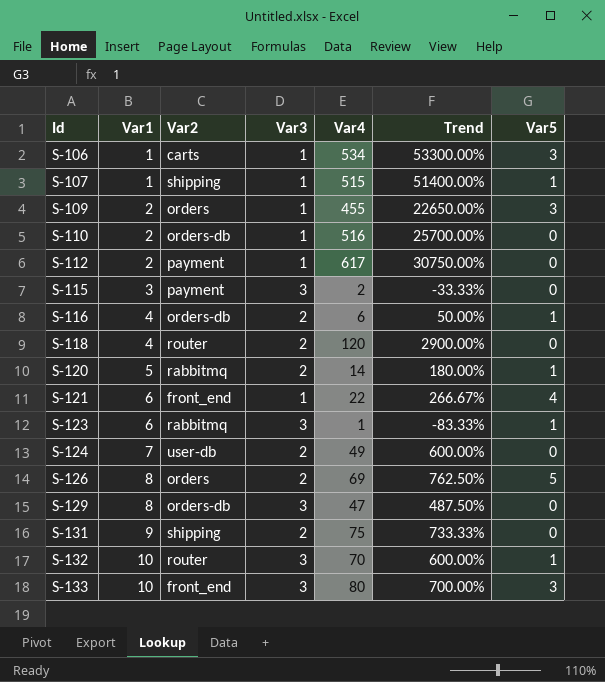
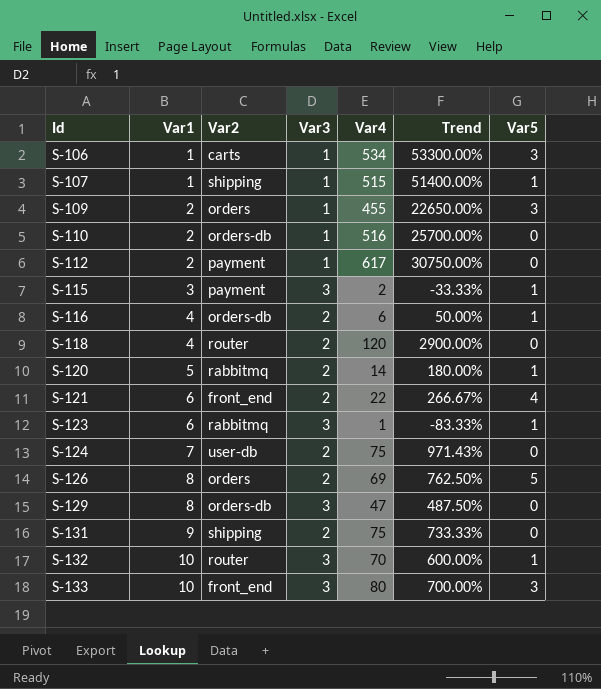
S-115 | Var5: 0 -> 1
S-121 | Var3: 1 -> 2
S-124 | Var4: 49 -> 75
S-124 | Trend: 600.00% -> 971.43%

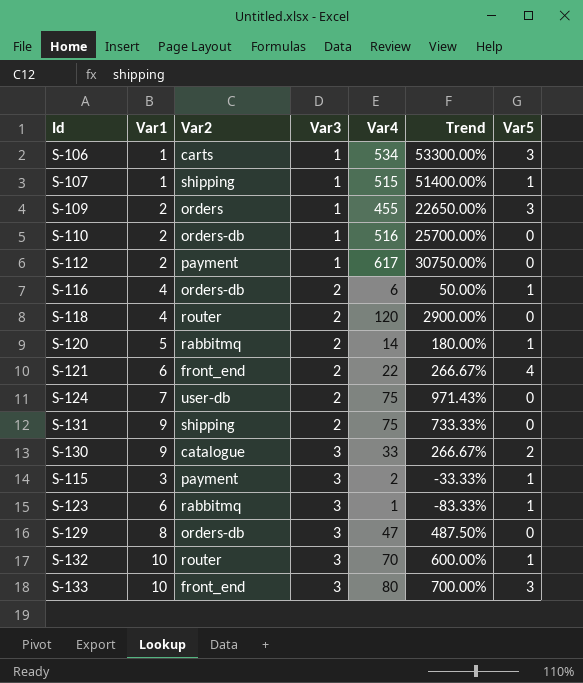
row order: Id ascending -> Var3 ascending
row S-126: 8 | orders | 2 | 69 | 762.50% | 5 -> none
row S-130: none -> 9 | catalogue | 3 | 33 | 266.67% | 2

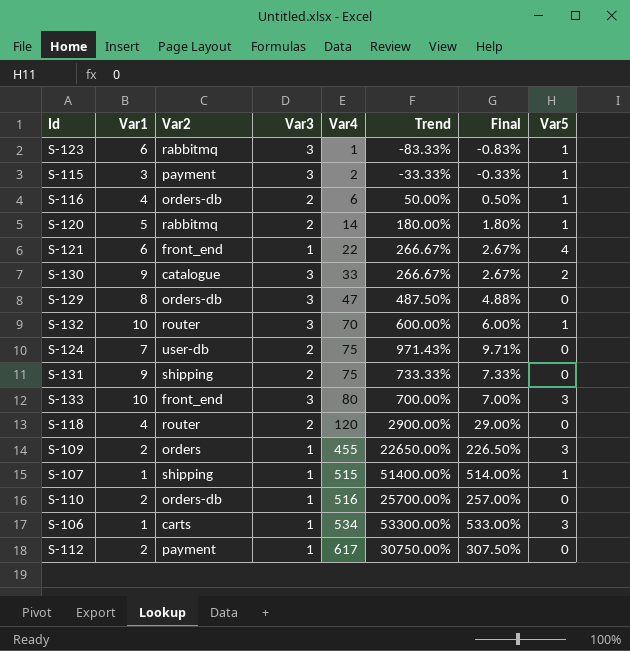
row order: Var3 ascending -> Var4 ascending
column Final | formula: none -> [Trend] * 0.01
S-121 | Var3: 2 -> 1

